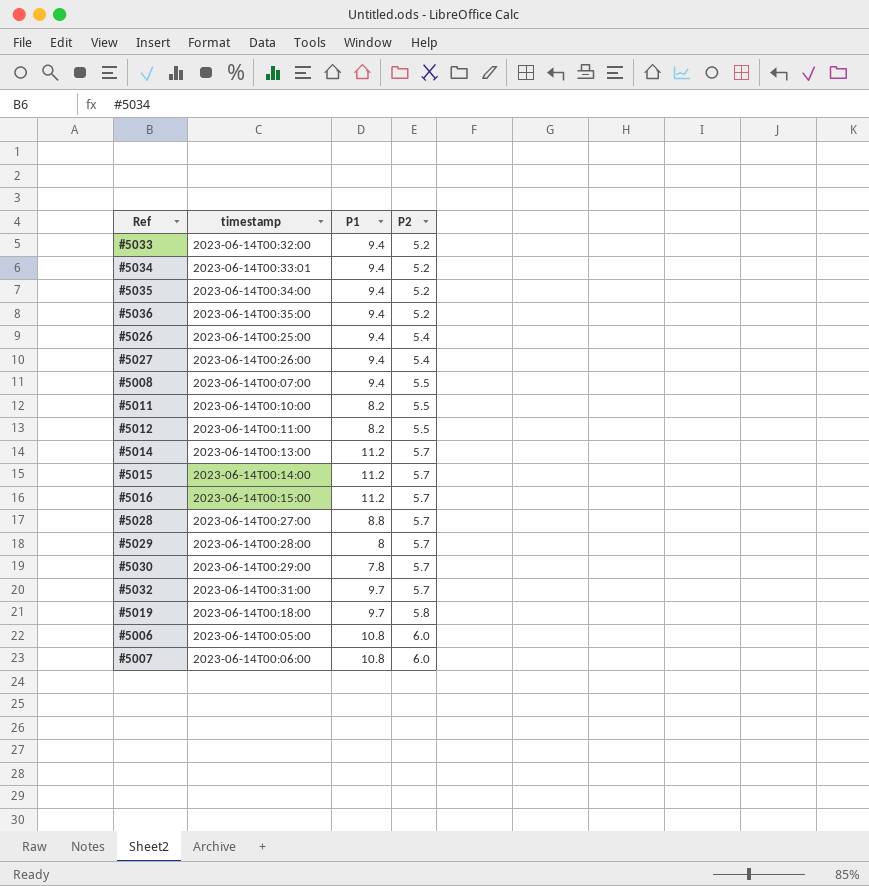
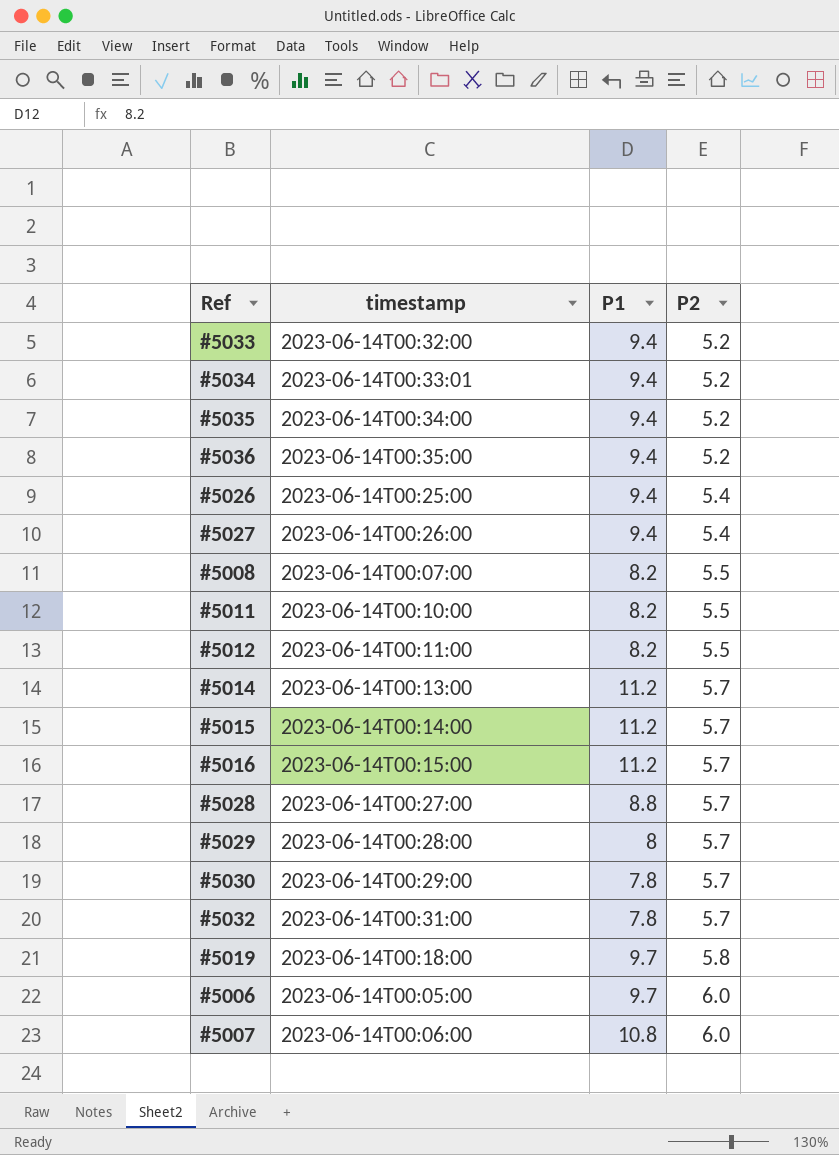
#5008 | P1: 9.4 -> 8.2
#5032 | P1: 9.7 -> 7.8
#5006 | P1: 10.8 -> 9.7

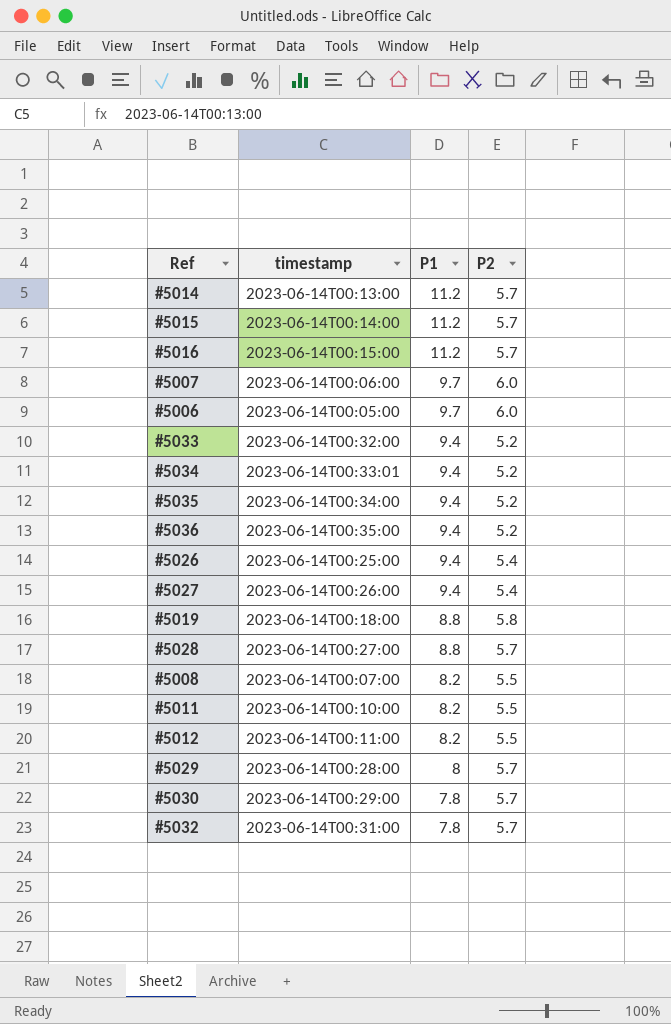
row order: P2 ascending -> P1 descending
#5007 | P1: 10.8 -> 9.7
#5019 | P1: 9.7 -> 8.8

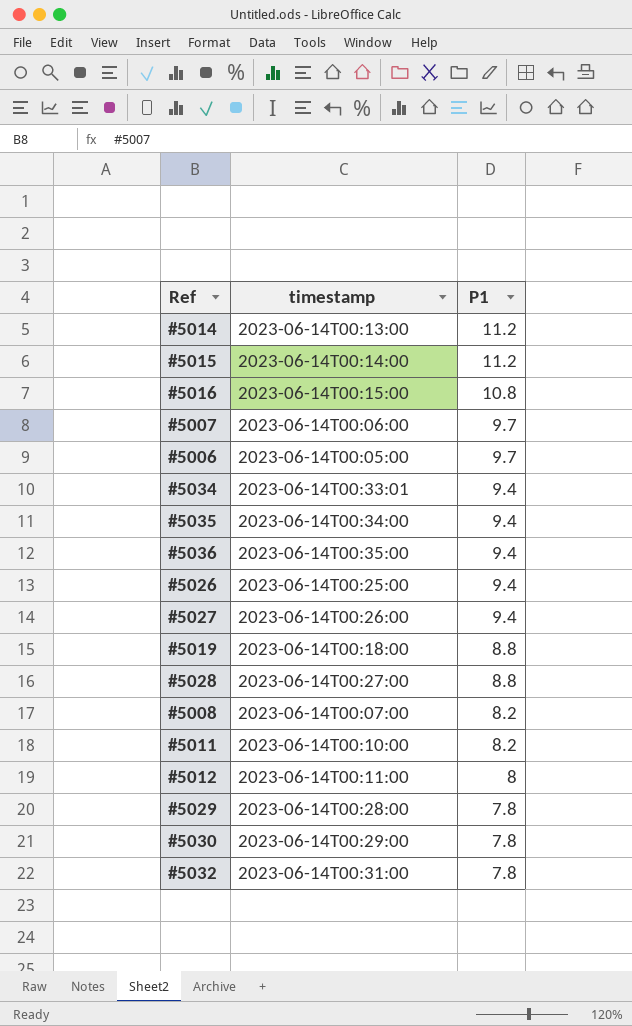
column P2 | position: 4 -> none
row #5033: 2023-06-14T00:32:00 | 9.4 | 5.2 -> none
#5016 | P1: 11.2 -> 10.8
#5012 | P1: 8.2 -> 8
#5029 | P1: 8 -> 7.8

